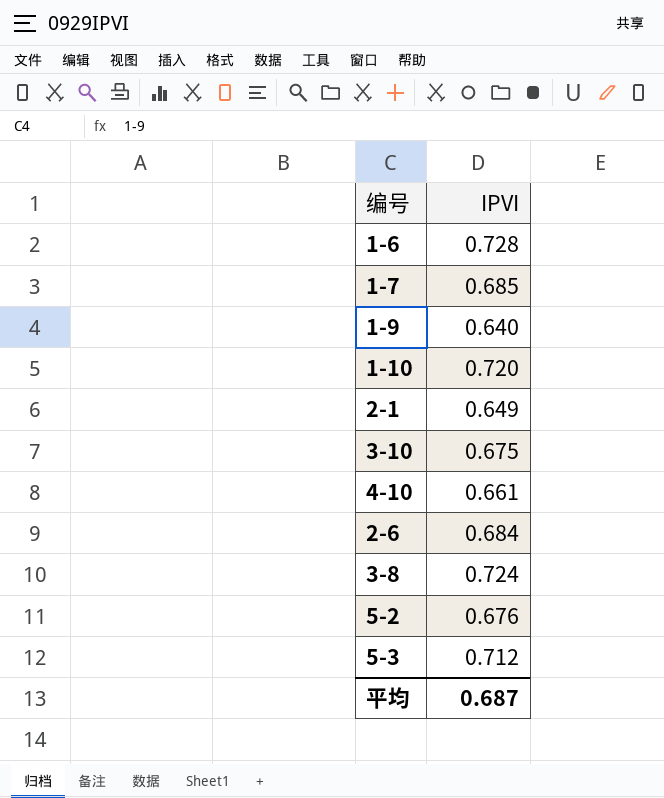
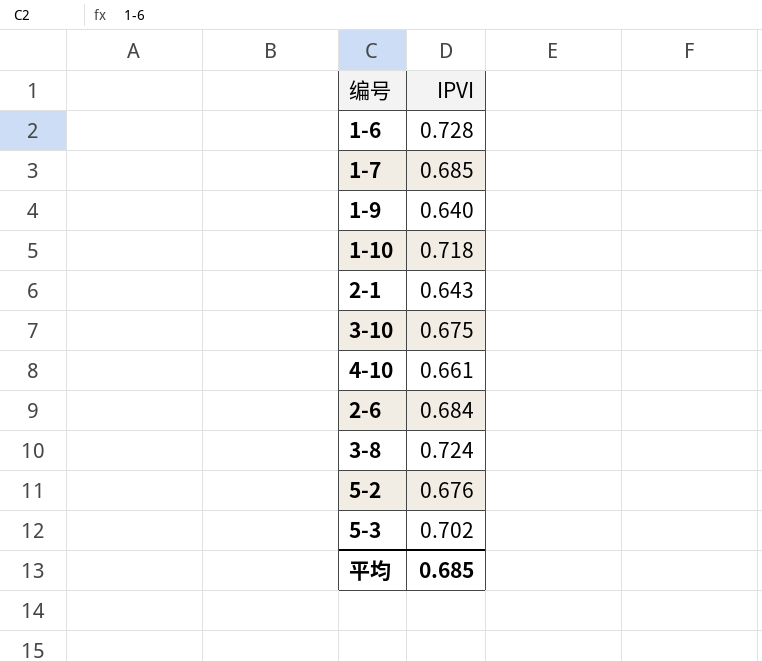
1-10 | IPVI: 0.720 -> 0.718
2-1 | IPVI: 0.649 -> 0.643
5-3 | IPVI: 0.712 -> 0.702
平均 | IPVI: 0.687 -> 0.685

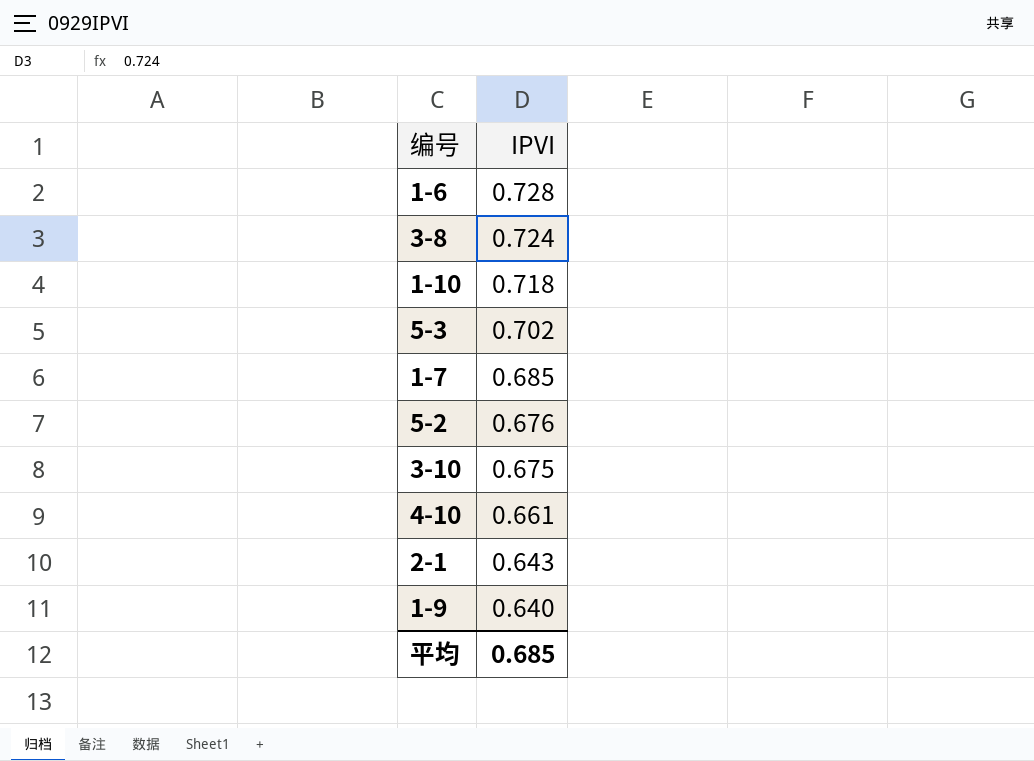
row order: none -> IPVI descending
row 2-6: 0.684 -> none

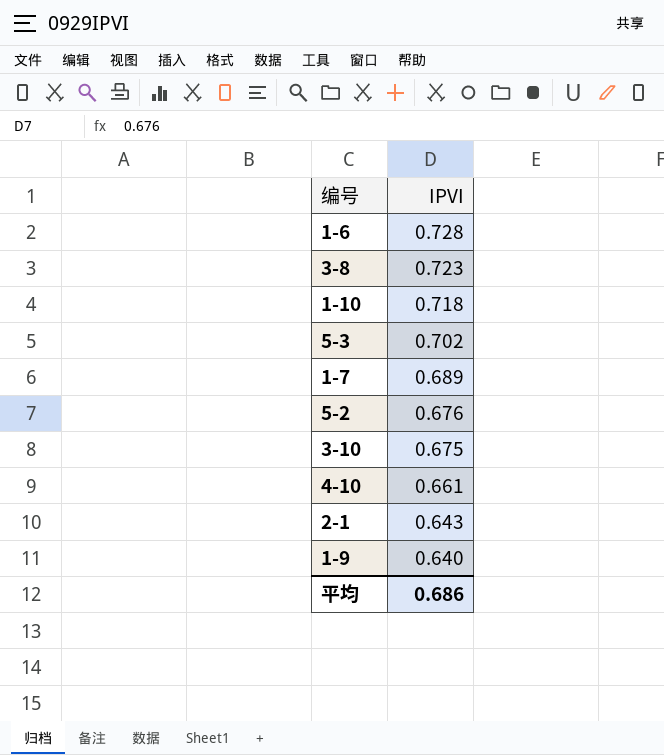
3-8 | IPVI: 0.724 -> 0.723
1-7 | IPVI: 0.685 -> 0.689
平均 | IPVI: 0.685 -> 0.686

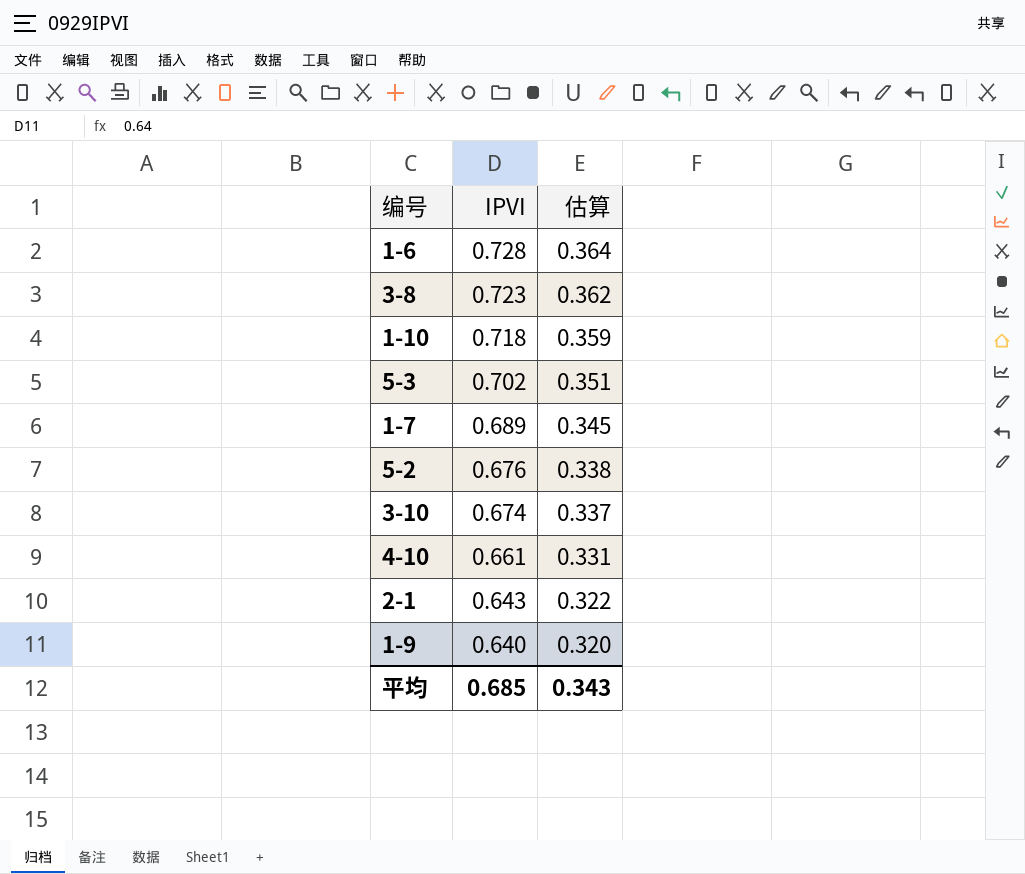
column 估算 | formula: none -> [IPVI] * 0.5
3-10 | IPVI: 0.675 -> 0.674
平均 | IPVI: 0.686 -> 0.685

